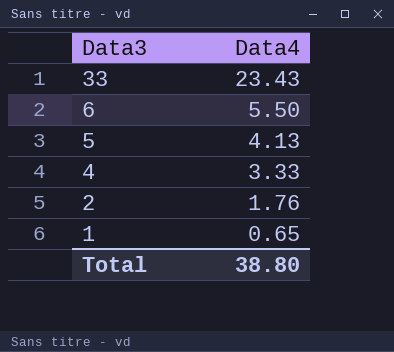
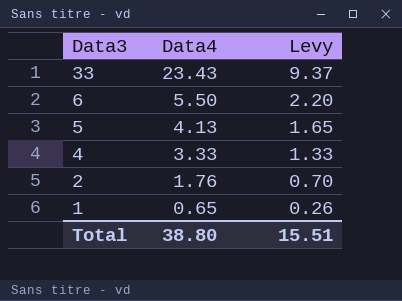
column Levy | formula: none -> [Data4] * 0.4

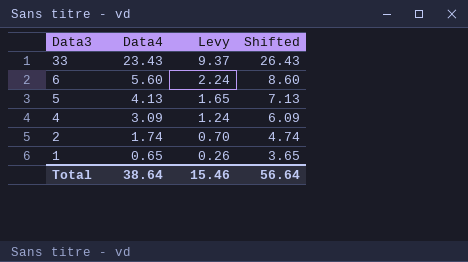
column Shifted | formula: none -> [Data4] + 3
6 | Data4: 5.50 -> 5.60
6 | Levy: 2.20 -> 2.24
4 | Data4: 3.33 -> 3.09
4 | Levy: 1.33 -> 1.24
2 | Data4: 1.76 -> 1.74
Total | Data4: 38.80 -> 38.64
Total | Levy: 15.51 -> 15.46

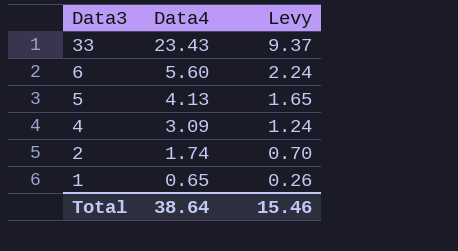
column Shifted | formula: [Data4] + 3 -> none

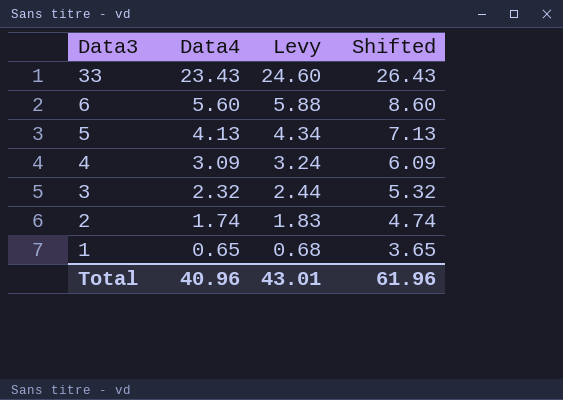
column Levy | formula: [Data4] * 0.4 -> [Data4] * 1.05
column Shifted | formula: none -> [Data4] + 3
row 3: none -> 2.32 | 2.44 | 5.32
Total | Data4: 38.64 -> 40.96
Total | Levy: 15.46 -> 43.01

